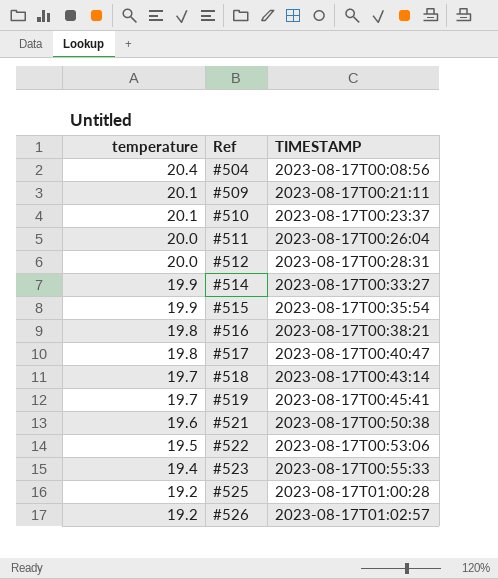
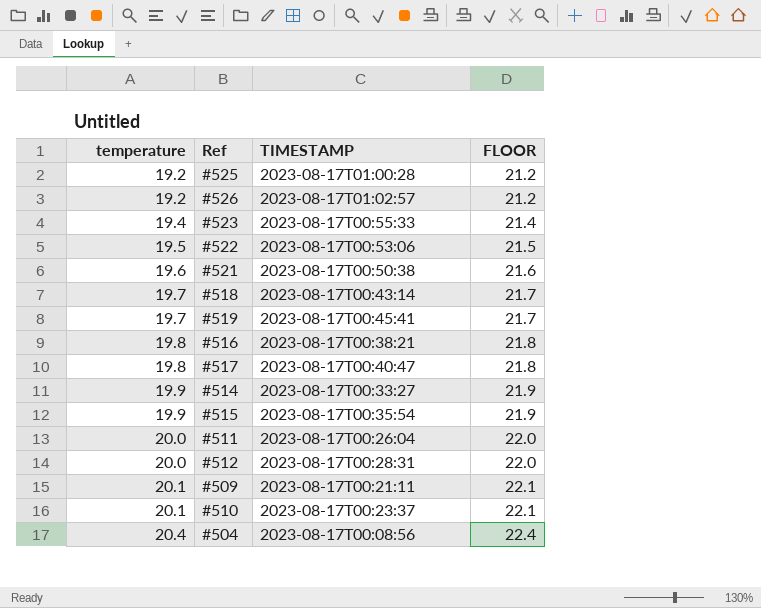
row order: temperature descending -> temperature ascending
column FLOOR | formula: none -> [temperature] + 2

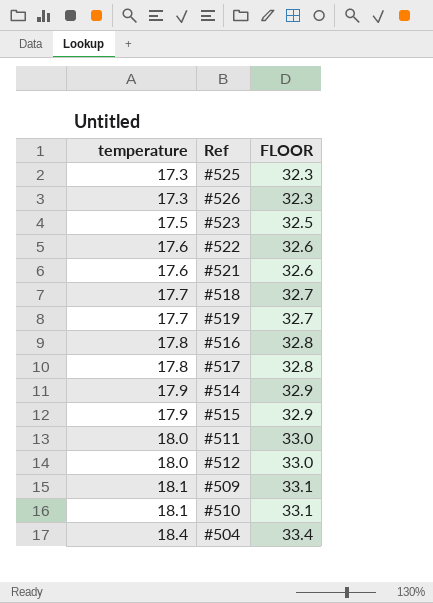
column TIMESTAMP | position: 3 -> none
column FLOOR | formula: [temperature] + 2 -> [temperature] + 15
#525 | temperature: 19.2 -> 17.3
#526 | temperature: 19.2 -> 17.3
#523 | temperature: 19.4 -> 17.5
#522 | temperature: 19.5 -> 17.6
#521 | temperature: 19.6 -> 17.6
#518 | temperature: 19.7 -> 17.7
#519 | temperature: 19.7 -> 17.7
#516 | temperature: 19.8 -> 17.8
#517 | temperature: 19.8 -> 17.8
#514 | temperature: 19.9 -> 17.9
#515 | temperature: 19.9 -> 17.9
#511 | temperature: 20.0 -> 18.0
#512 | temperature: 20.0 -> 18.0
#509 | temperature: 20.1 -> 18.1
#510 | temperature: 20.1 -> 18.1
#504 | temperature: 20.4 -> 18.4

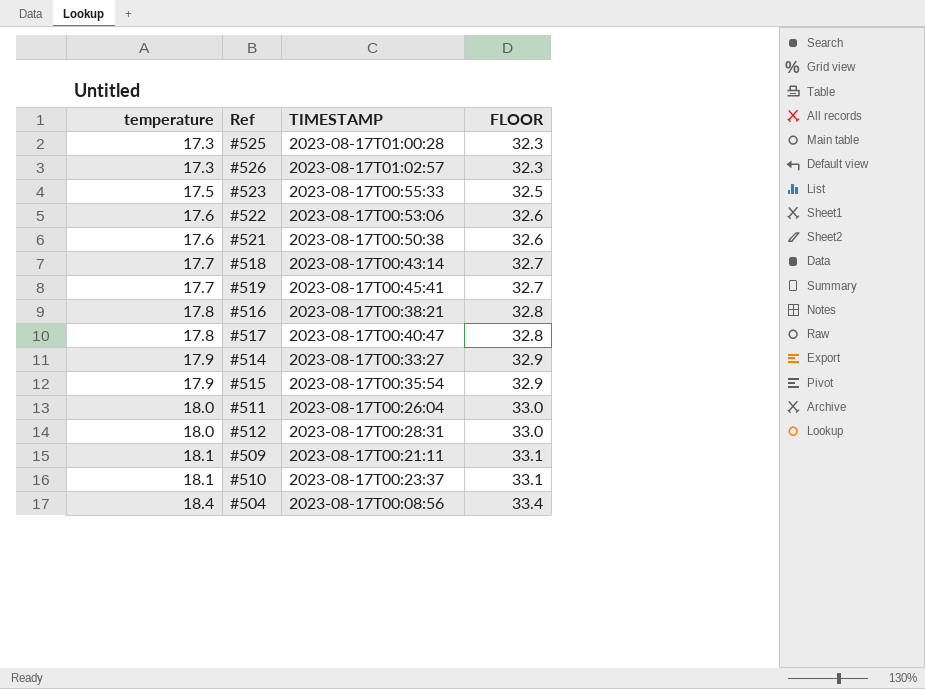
column TIMESTAMP | position: none -> 3

